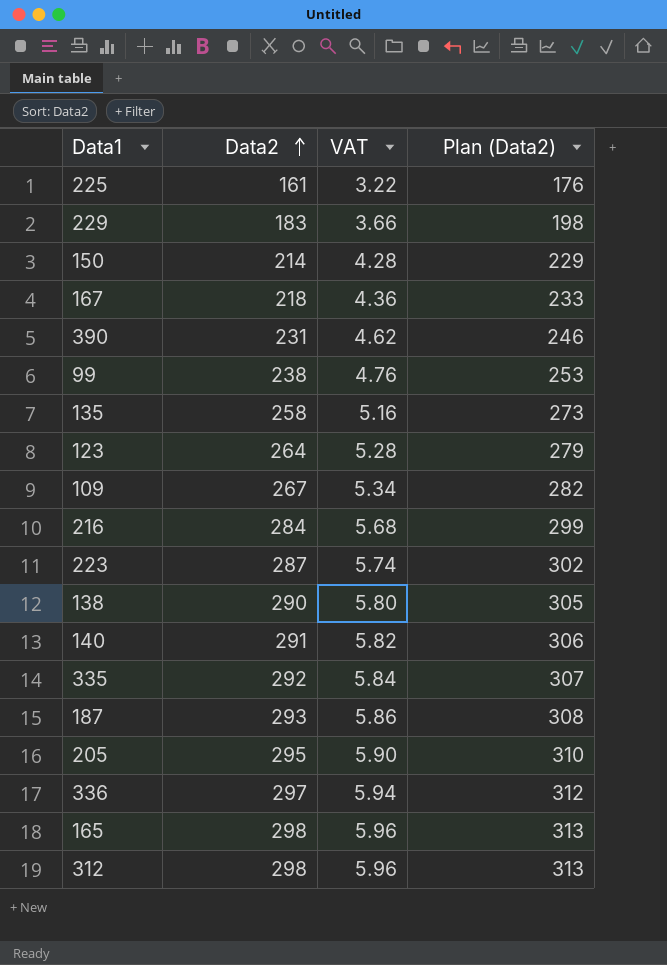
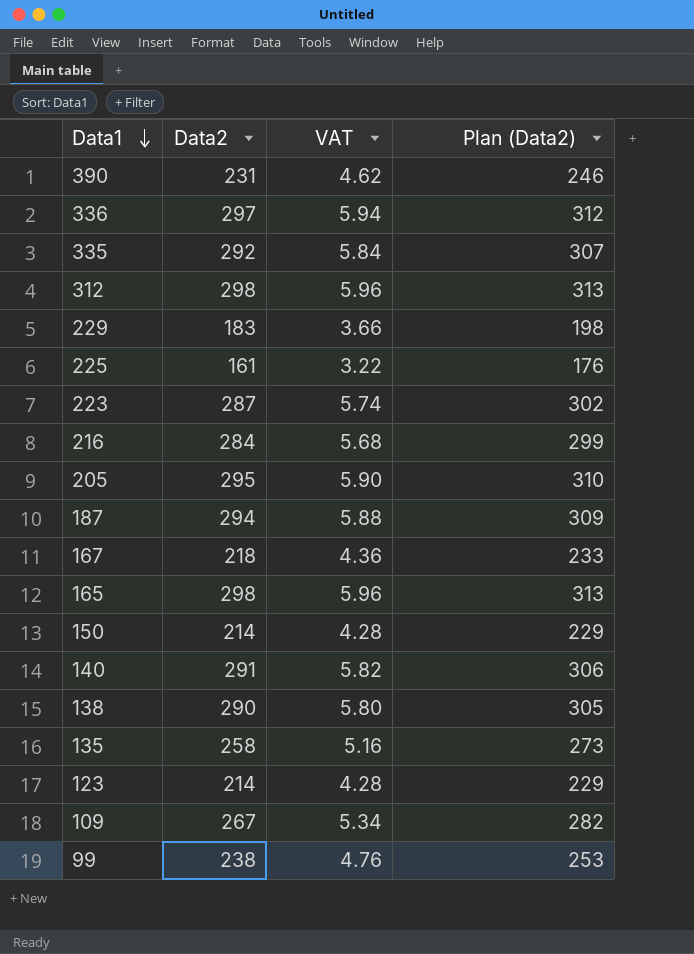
row order: Data2 ascending -> Data1 descending
187 | Data2: 293 -> 294
187 | VAT: 5.86 -> 5.88
187 | Plan (Data2): 308 -> 309
123 | Data2: 264 -> 214
123 | VAT: 5.28 -> 4.28
123 | Plan (Data2): 279 -> 229

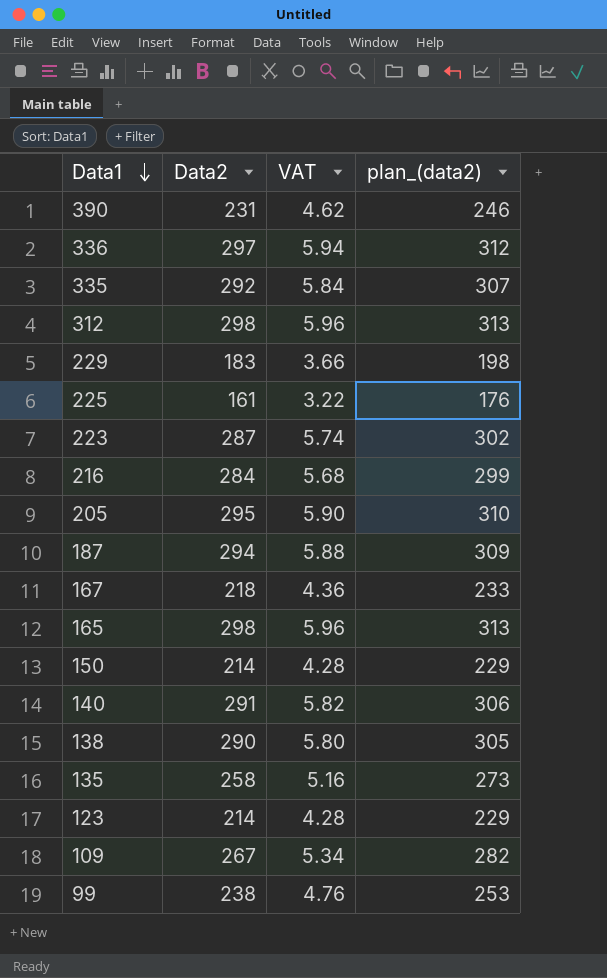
column name: Plan (Data2) -> plan_(data2)

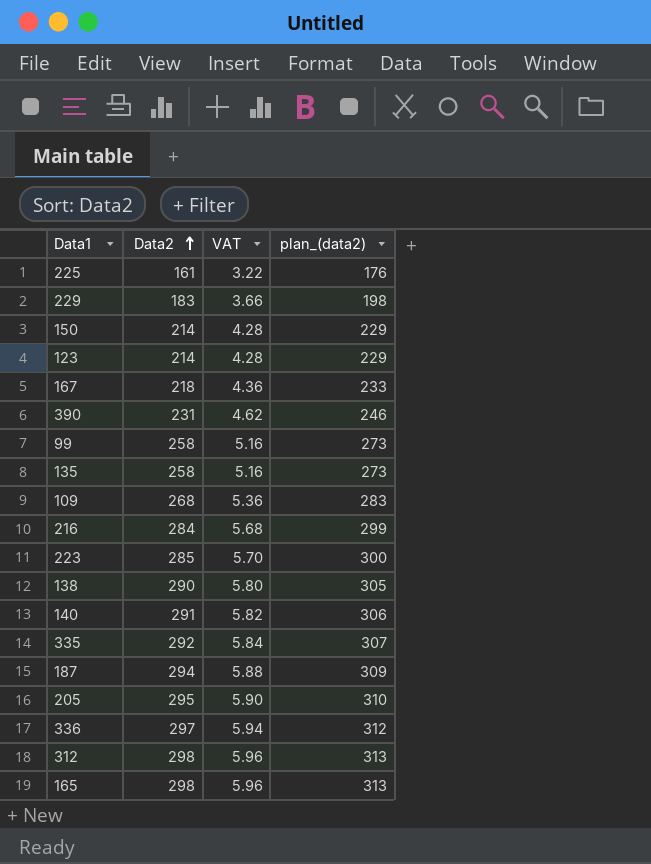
row order: Data1 descending -> Data2 ascending
99 | Data2: 238 -> 258
99 | VAT: 4.76 -> 5.16
99 | plan_(data2): 253 -> 273
109 | Data2: 267 -> 268
109 | VAT: 5.34 -> 5.36
109 | plan_(data2): 282 -> 283
223 | Data2: 287 -> 285
223 | VAT: 5.74 -> 5.70
223 | plan_(data2): 302 -> 300

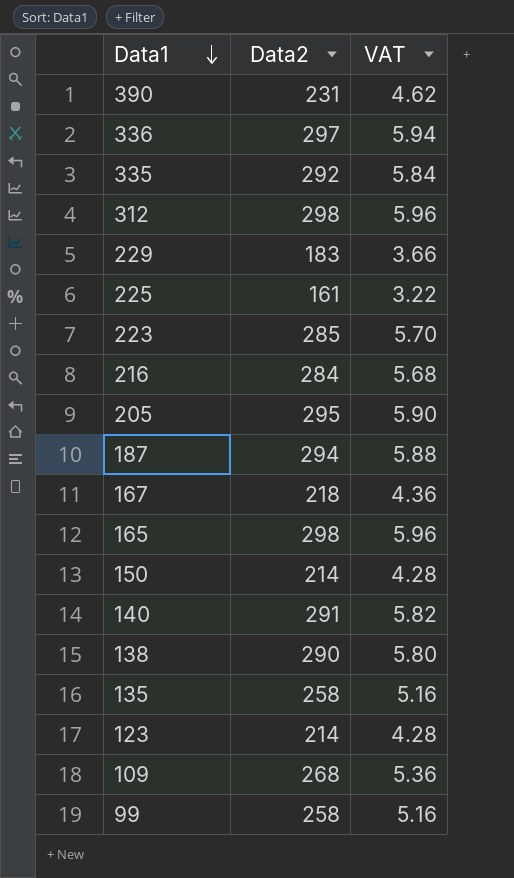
row order: Data2 ascending -> Data1 descending
column plan_(data2) | formula: [Data2] + 15 -> none

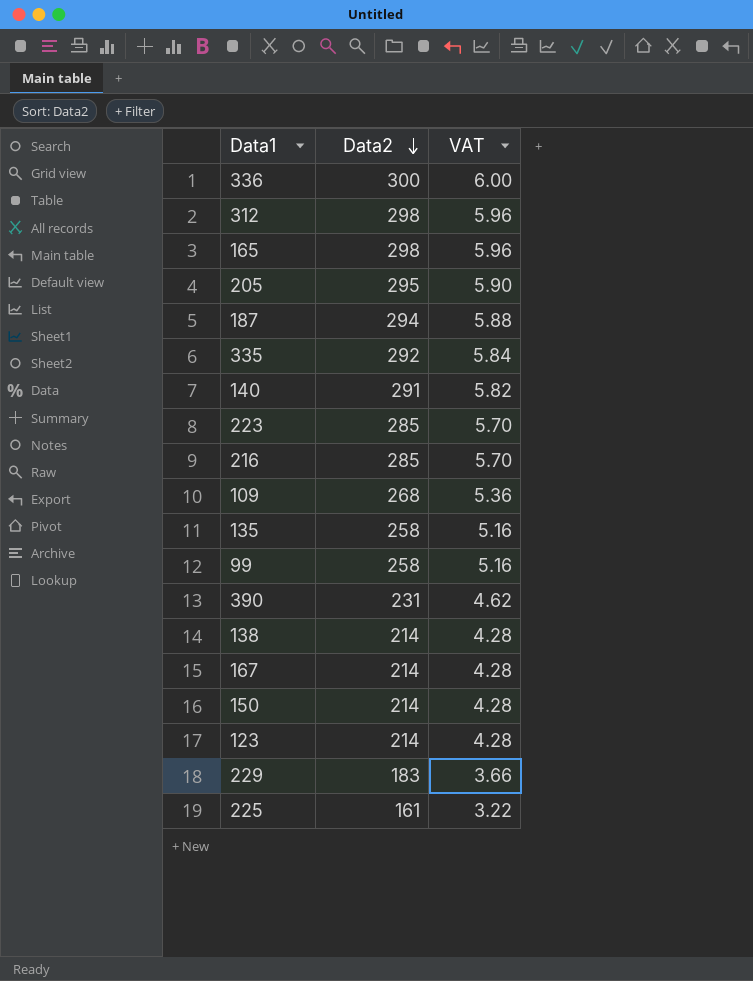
row order: Data1 descending -> Data2 descending
336 | Data2: 297 -> 300
336 | VAT: 5.94 -> 6.00
216 | Data2: 284 -> 285
216 | VAT: 5.68 -> 5.70
138 | Data2: 290 -> 214
138 | VAT: 5.80 -> 4.28
167 | Data2: 218 -> 214
167 | VAT: 4.36 -> 4.28

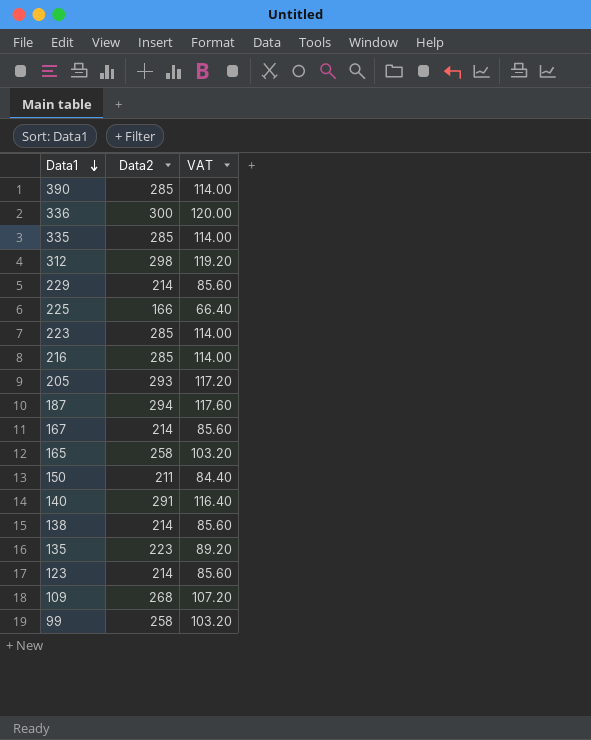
row order: Data2 descending -> Data1 descending
column VAT | formula: [Data2] * 0.02 -> [Data2] * 0.4
390 | Data2: 231 -> 285
335 | Data2: 292 -> 285
229 | Data2: 183 -> 214
225 | Data2: 161 -> 166
205 | Data2: 295 -> 293
165 | Data2: 298 -> 258
150 | Data2: 214 -> 211
135 | Data2: 258 -> 223

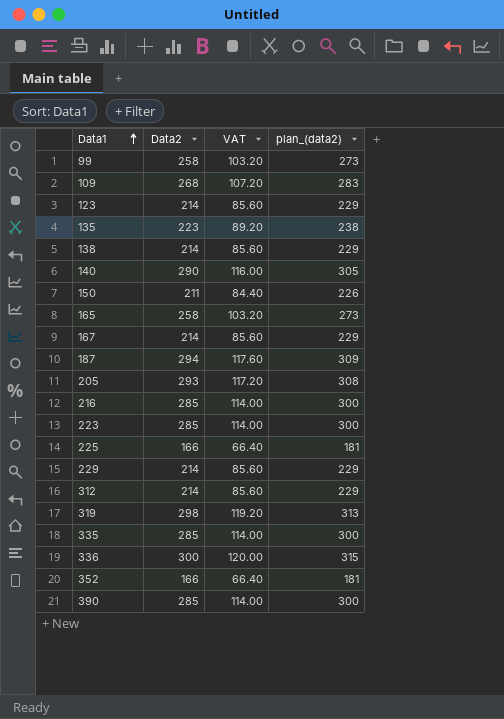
row order: Data1 descending -> Data1 ascending
column plan_(data2) | formula: none -> [Data2] + 15
140 | Data2: 291 -> 290
140 | VAT: 116.40 -> 116.00
312 | Data2: 298 -> 214
312 | VAT: 119.20 -> 85.60
row 319: none -> 298 | 119.20 | 313
row 352: none -> 166 | 66.40 | 181

